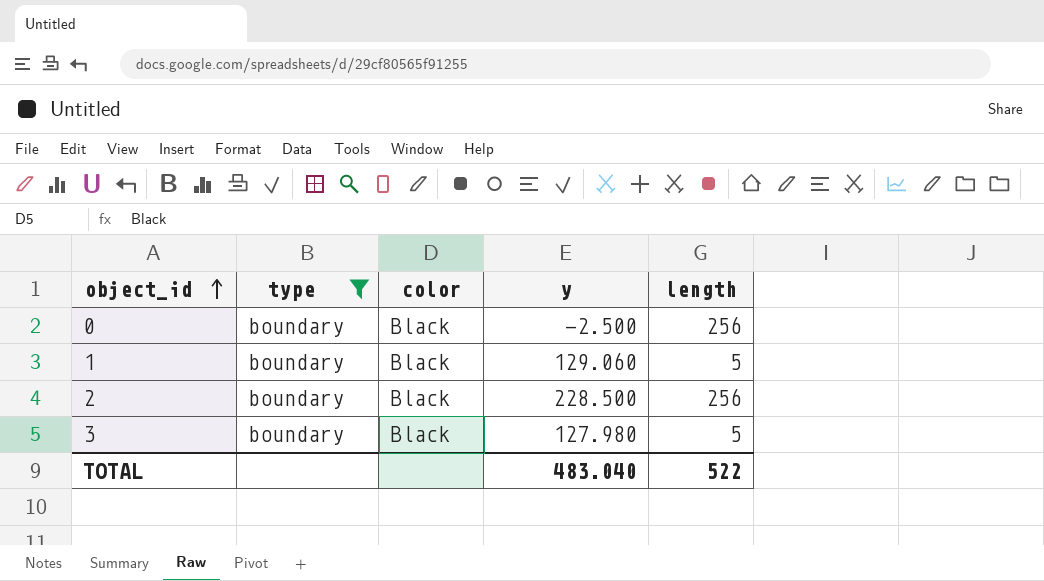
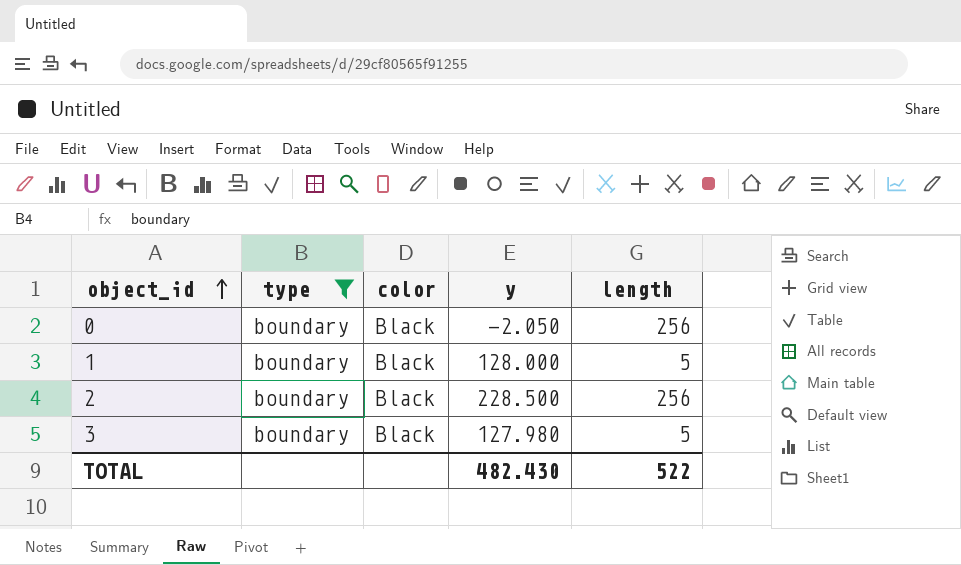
0 | y: -2.500 -> -2.050
1 | y: 129.060 -> 128.000
TOTAL | y: 483.040 -> 482.430

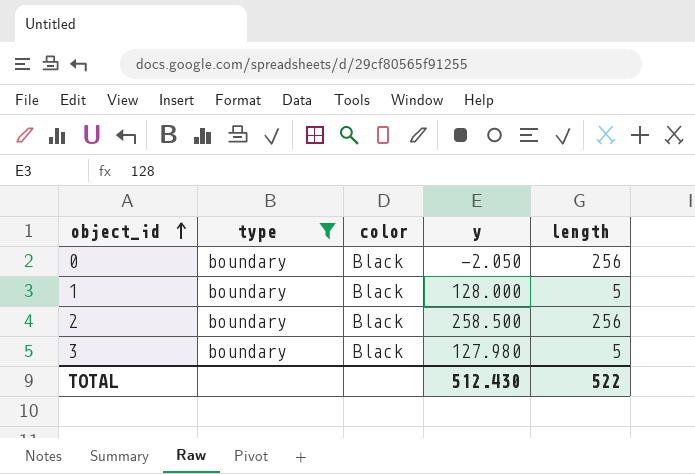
2 | y: 228.500 -> 258.500
TOTAL | y: 482.430 -> 512.430

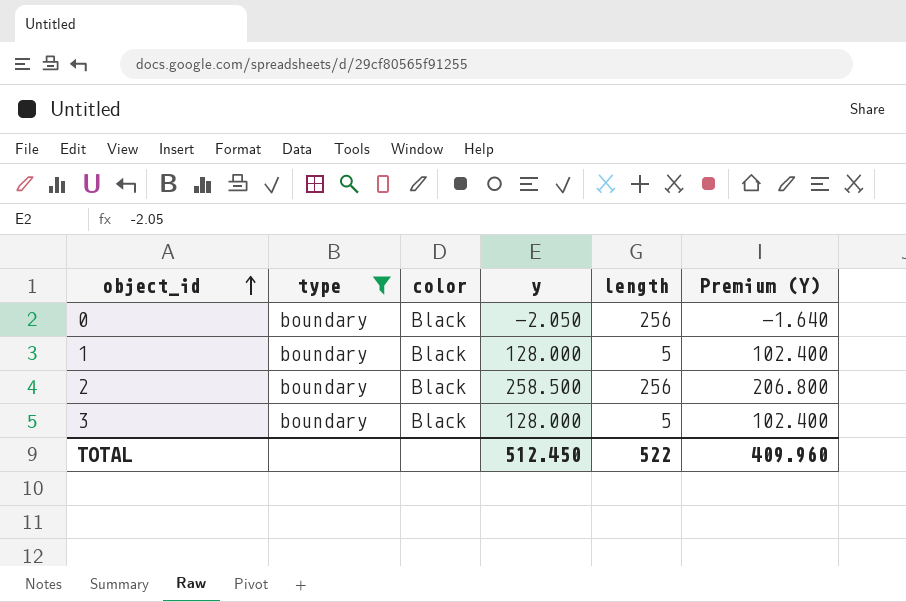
column Premium (Y) | formula: none -> [y] * 0.8
3 | y: 127.980 -> 128.000
TOTAL | y: 512.430 -> 512.450

